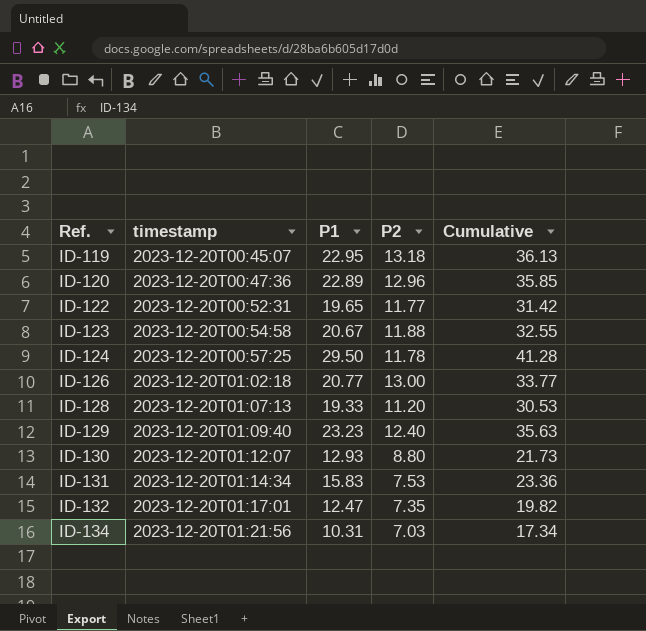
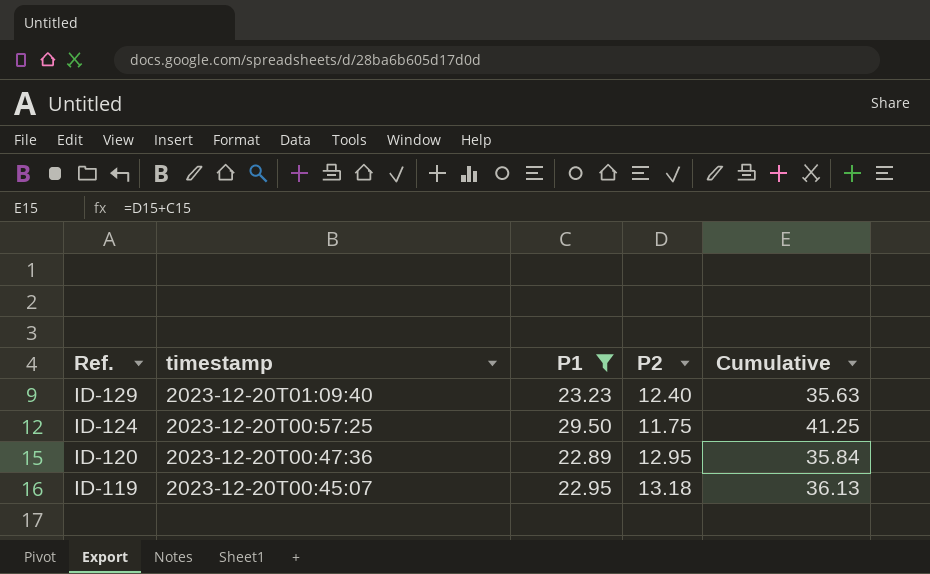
filter: none -> P1 >= 22.89
row order: Ref. ascending -> Ref. descending
ID-124 | P2: 11.78 -> 11.75
ID-124 | Cumulative: 41.28 -> 41.25
ID-120 | P2: 12.96 -> 12.95
ID-120 | Cumulative: 35.85 -> 35.84

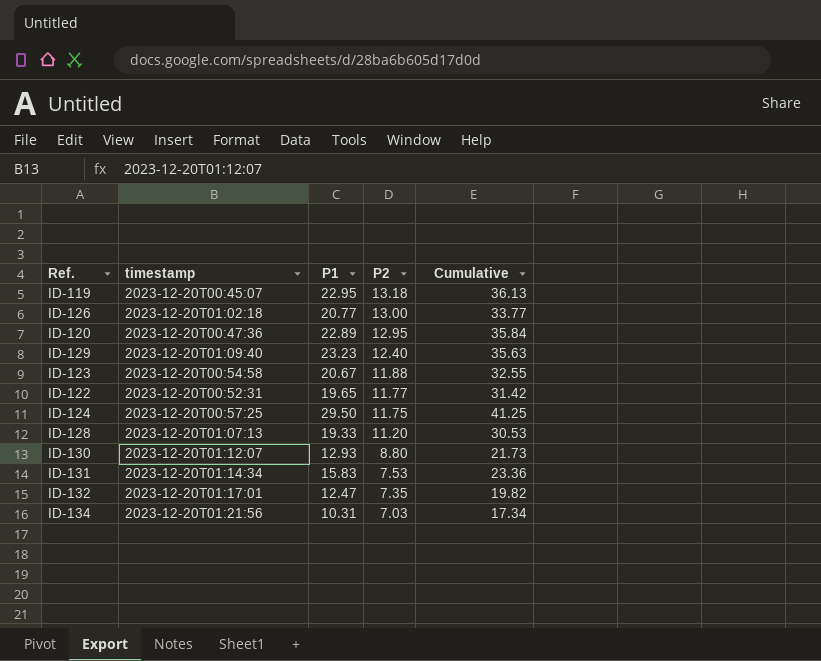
filter: P1 >= 22.89 -> none
row order: Ref. descending -> P2 descending

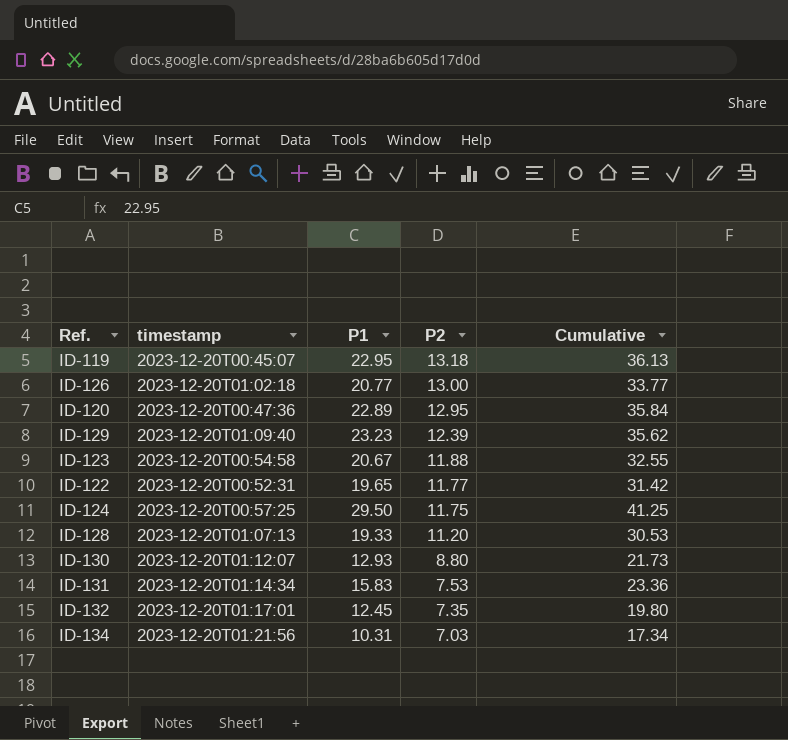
ID-129 | P2: 12.40 -> 12.39
ID-129 | Cumulative: 35.63 -> 35.62
ID-132 | P1: 12.47 -> 12.45
ID-132 | Cumulative: 19.82 -> 19.80

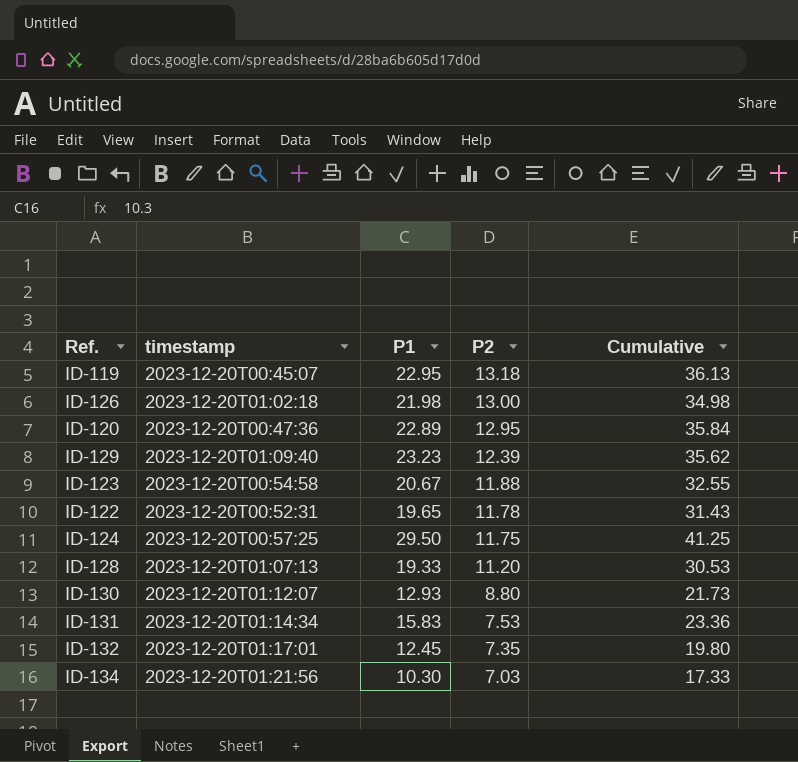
ID-126 | P1: 20.77 -> 21.98
ID-126 | Cumulative: 33.77 -> 34.98
ID-122 | P2: 11.77 -> 11.78
ID-122 | Cumulative: 31.42 -> 31.43
ID-134 | P1: 10.31 -> 10.30
ID-134 | Cumulative: 17.34 -> 17.33

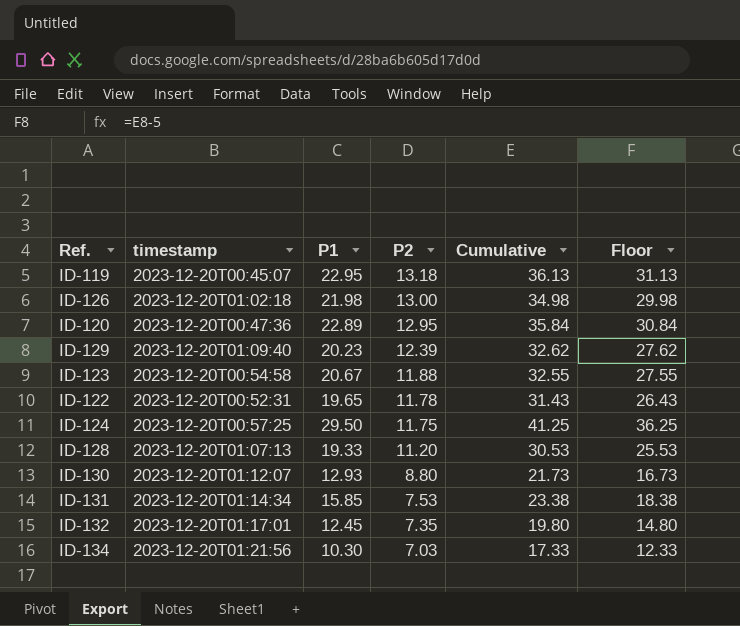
column Floor | formula: none -> [Cumulative] - 5
ID-129 | P1: 23.23 -> 20.23
ID-129 | Cumulative: 35.62 -> 32.62
ID-131 | P1: 15.83 -> 15.85
ID-131 | Cumulative: 23.36 -> 23.38

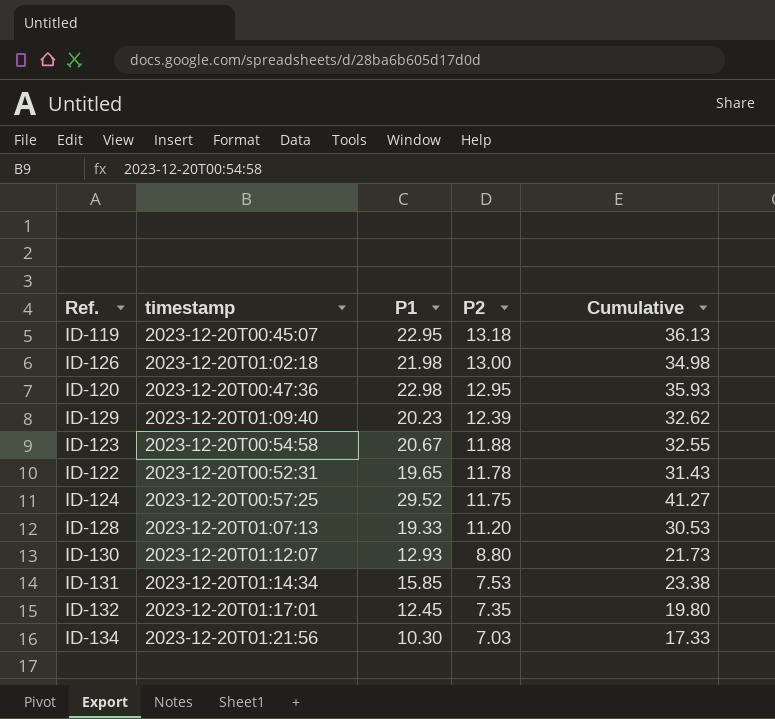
column Floor | formula: [Cumulative] - 5 -> none
ID-120 | P1: 22.89 -> 22.98
ID-120 | Cumulative: 35.84 -> 35.93
ID-124 | P1: 29.50 -> 29.52
ID-124 | Cumulative: 41.25 -> 41.27

